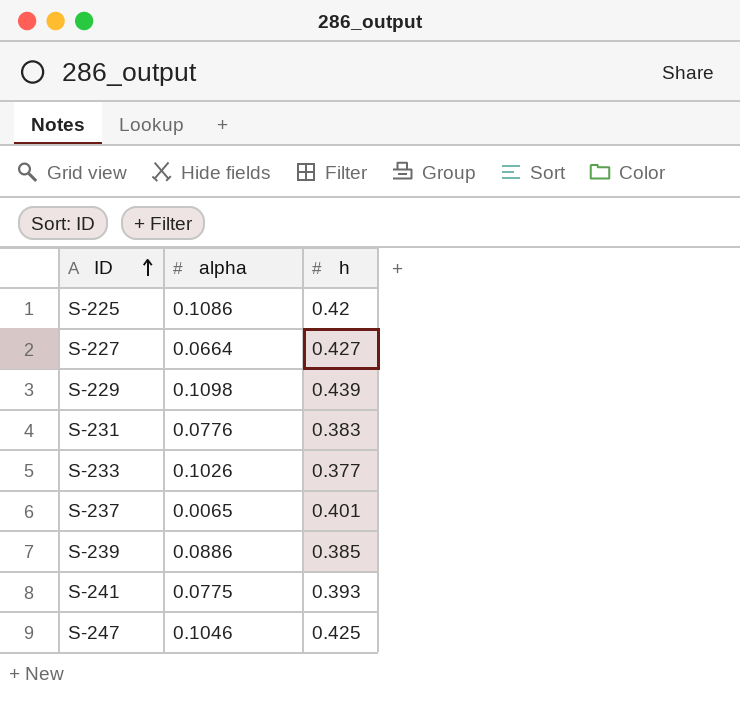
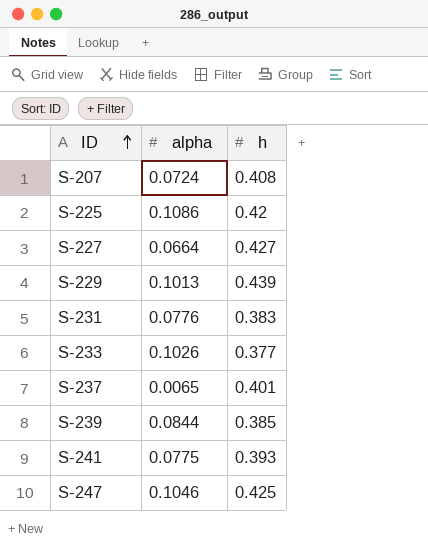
row S-207: none -> 0.0724 | 0.408
S-229 | alpha: 0.1098 -> 0.1013
S-239 | alpha: 0.0886 -> 0.0844

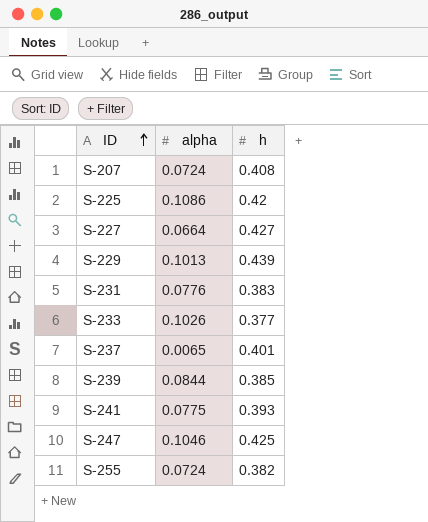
row S-255: none -> 0.0724 | 0.382

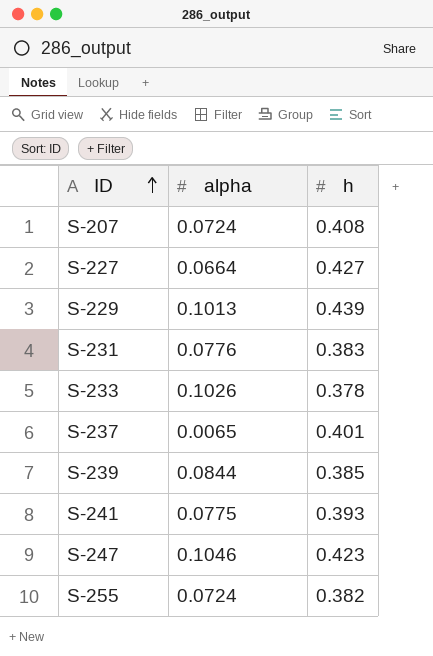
row S-225: 0.1086 | 0.42 -> none
S-233 | h: 0.377 -> 0.378
S-247 | h: 0.425 -> 0.423

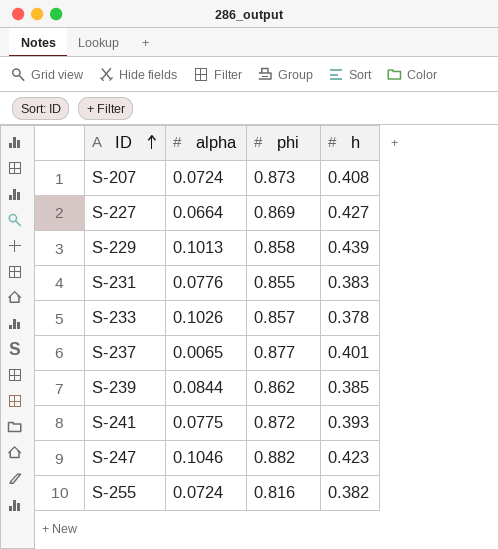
column phi | position: none -> 3

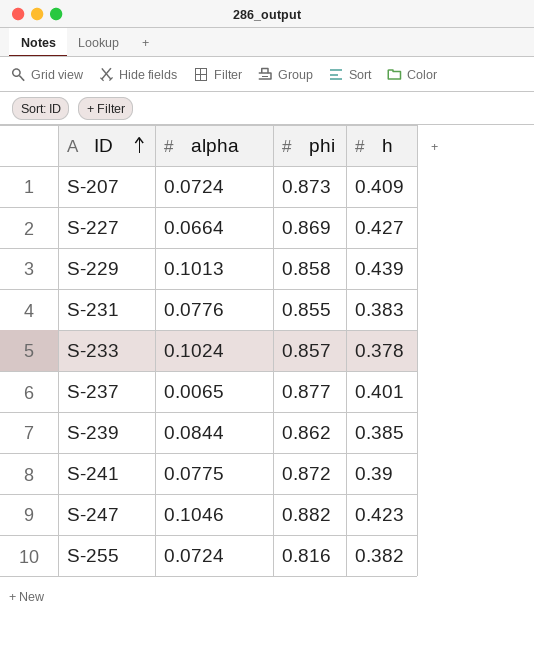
S-207 | h: 0.408 -> 0.409
S-233 | alpha: 0.1026 -> 0.1024
S-241 | h: 0.393 -> 0.39

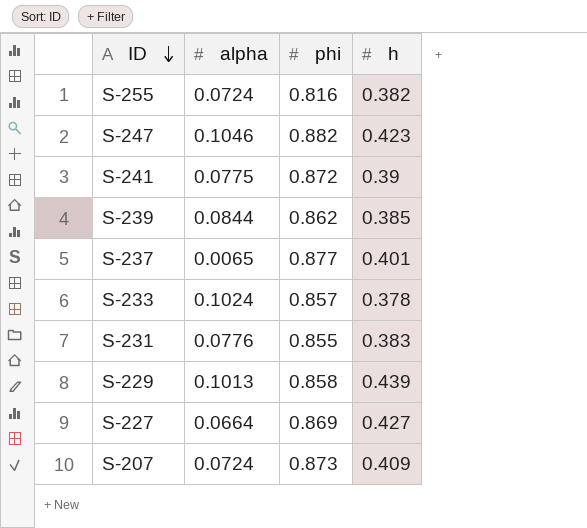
row order: ID ascending -> ID descending

